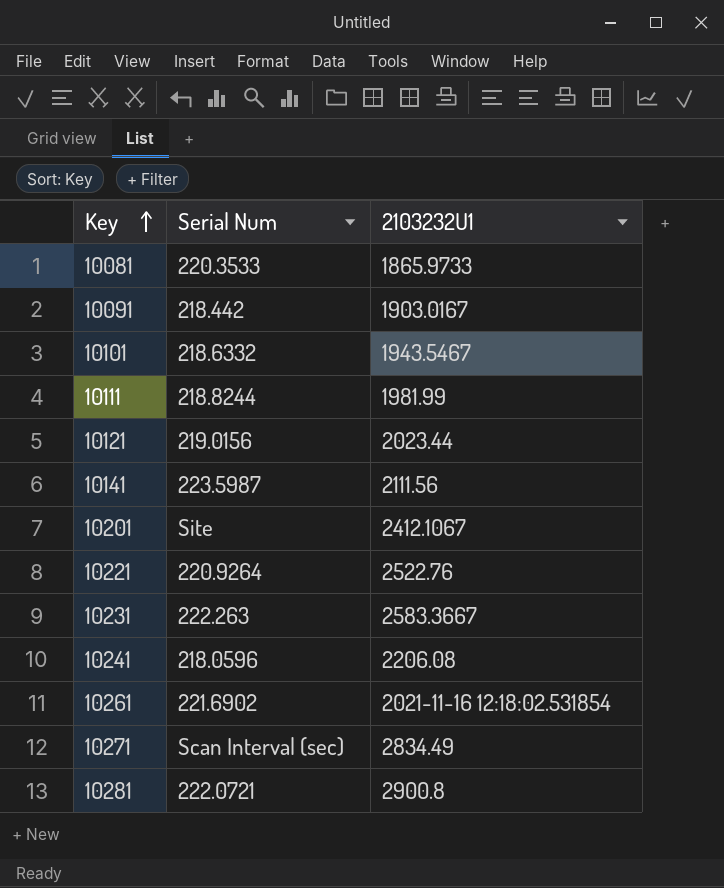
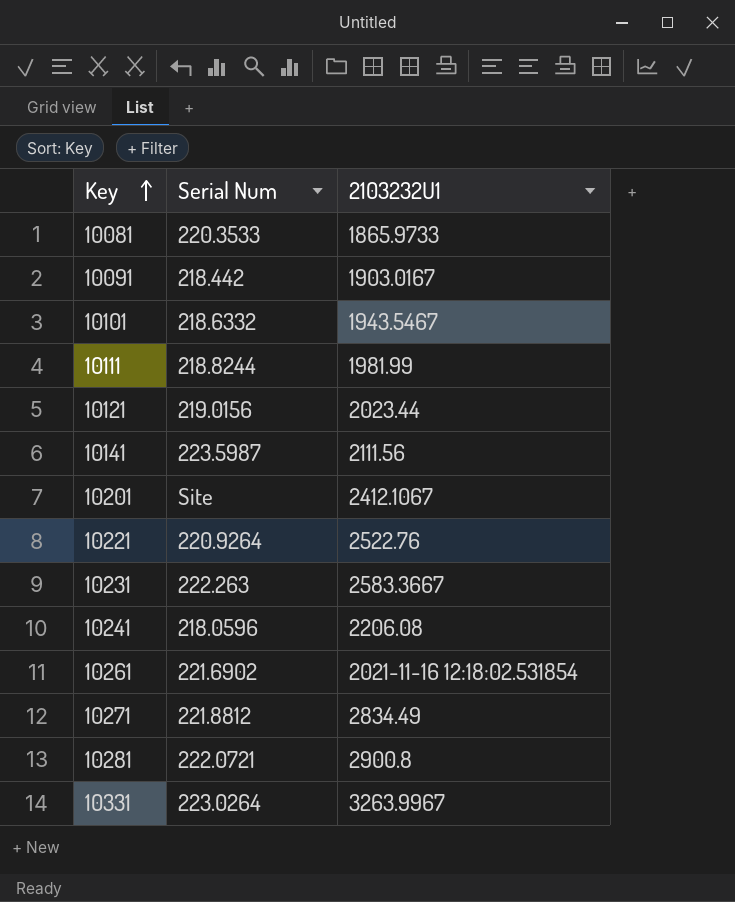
10271 | Serial Num: Scan Interval (sec) -> 221.8812
row 10331: none -> 223.0264 | 3263.9967

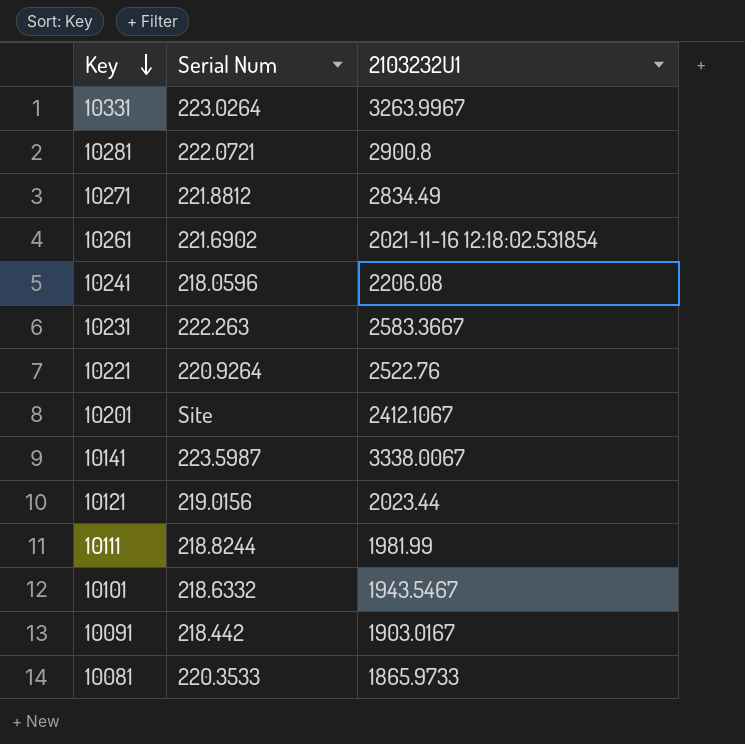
row order: Key ascending -> Key descending
10141 | 2103232U1: 2111.56 -> 3338.0067

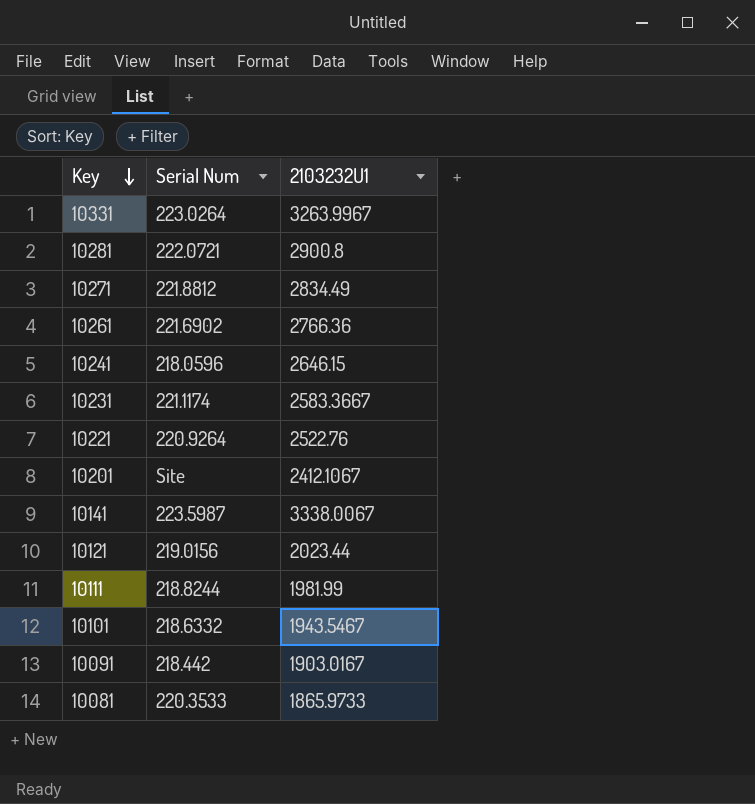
10261 | 2103232U1: 2021-11-16 12:18:02.531854 -> 2766.36
10241 | 2103232U1: 2206.08 -> 2646.15
10231 | Serial Num: 222.263 -> 221.1174

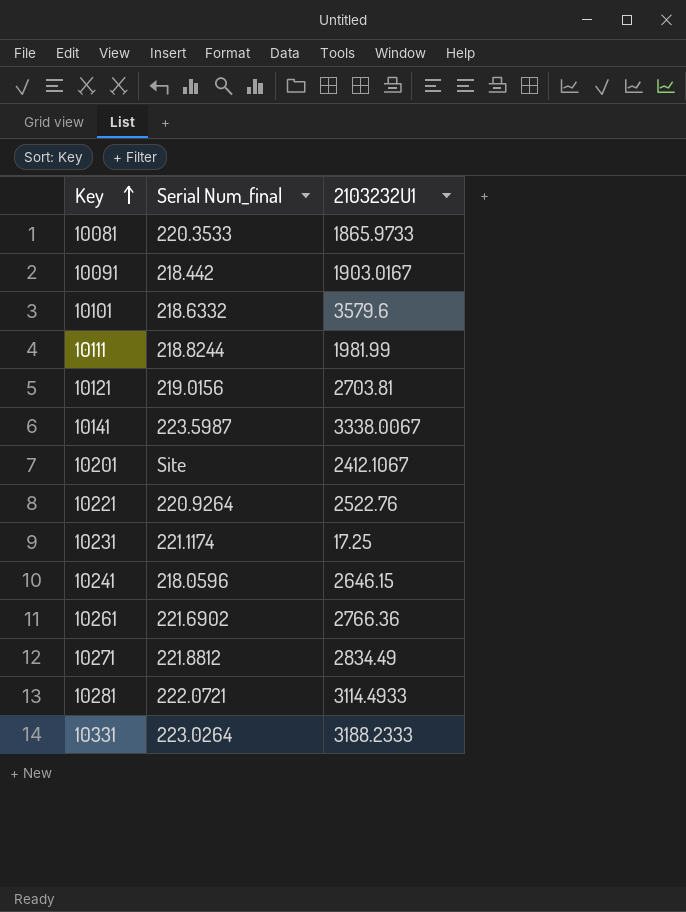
row order: Key descending -> Key ascending
column name: Serial Num -> Serial Num_final
10101 | 2103232U1: 1943.5467 -> 3579.6
10121 | 2103232U1: 2023.44 -> 2703.81
10231 | 2103232U1: 2583.3667 -> 17.25
10281 | 2103232U1: 2900.8 -> 3114.4933
10331 | 2103232U1: 3263.9967 -> 3188.2333

